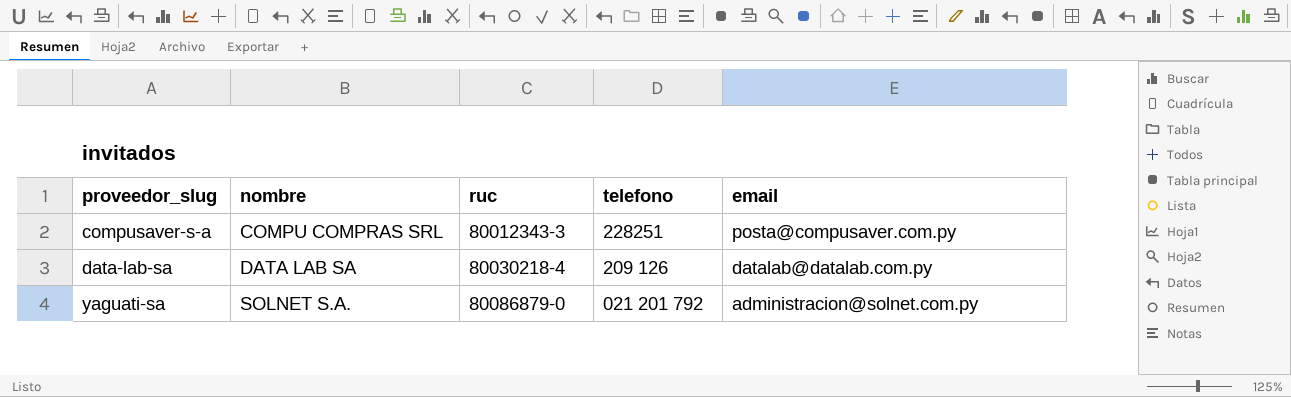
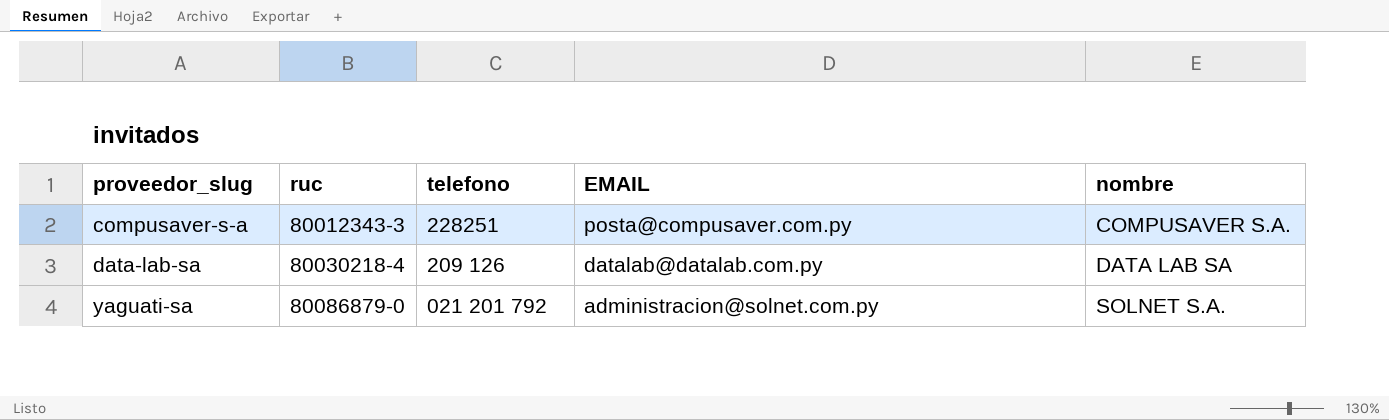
column name: email -> EMAIL
column nombre | position: 2 -> 5
compusaver-s-a | nombre: COMPU COMPRAS SRL -> COMPUSAVER S.A.

